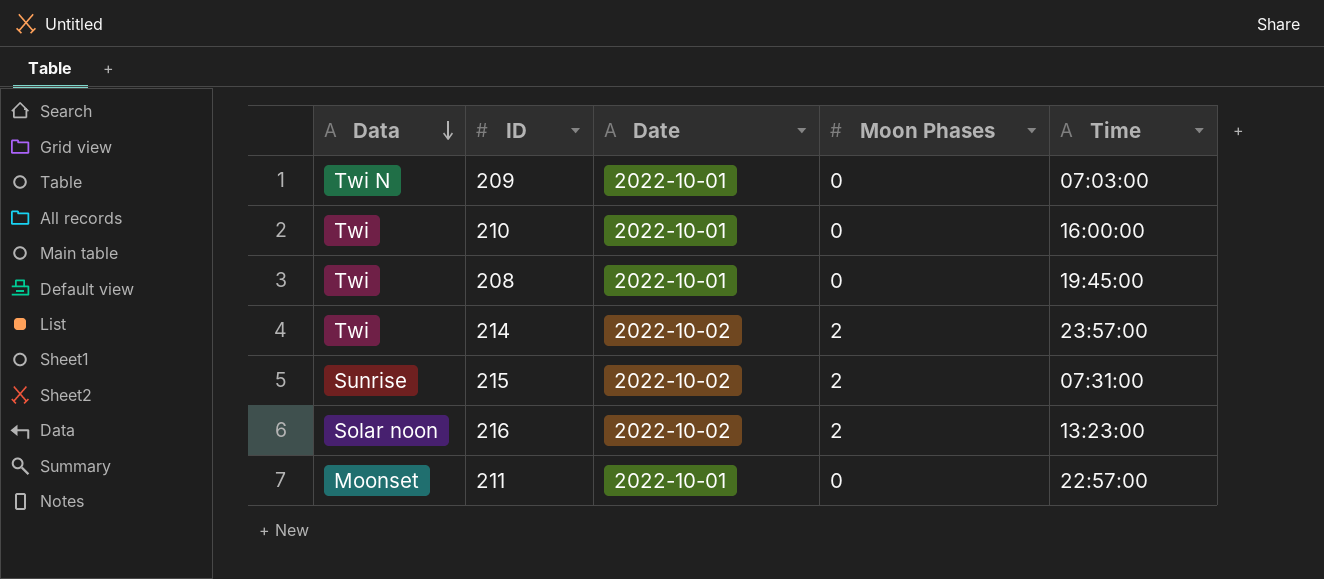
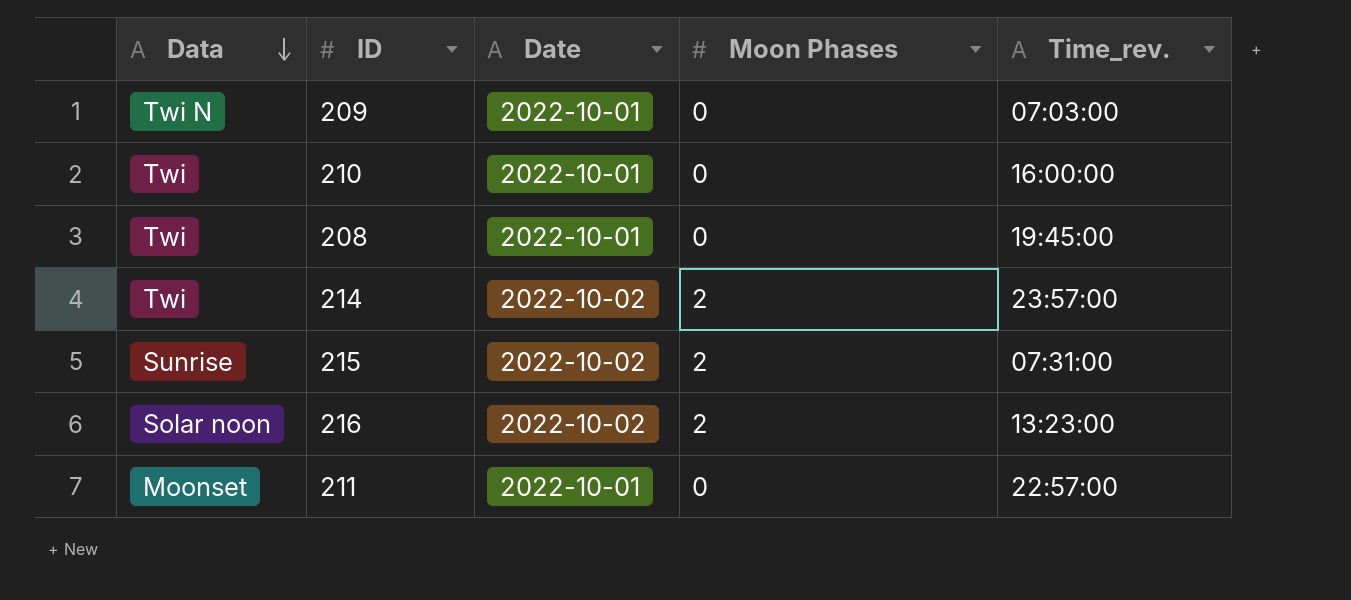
column name: Time -> Time_rev.

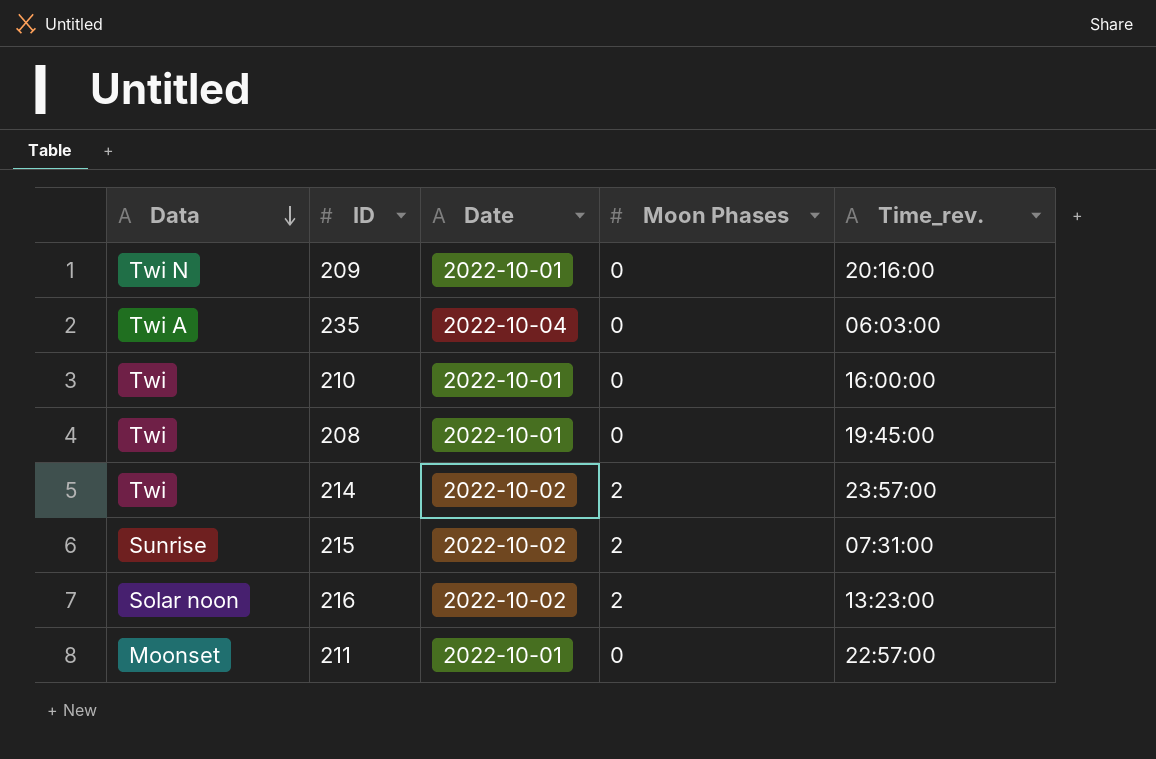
209 | Time_rev.: 07:03:00 -> 20:16:00
row 235: none -> Twi A | 2022-10-04 | 0 | 06:03:00

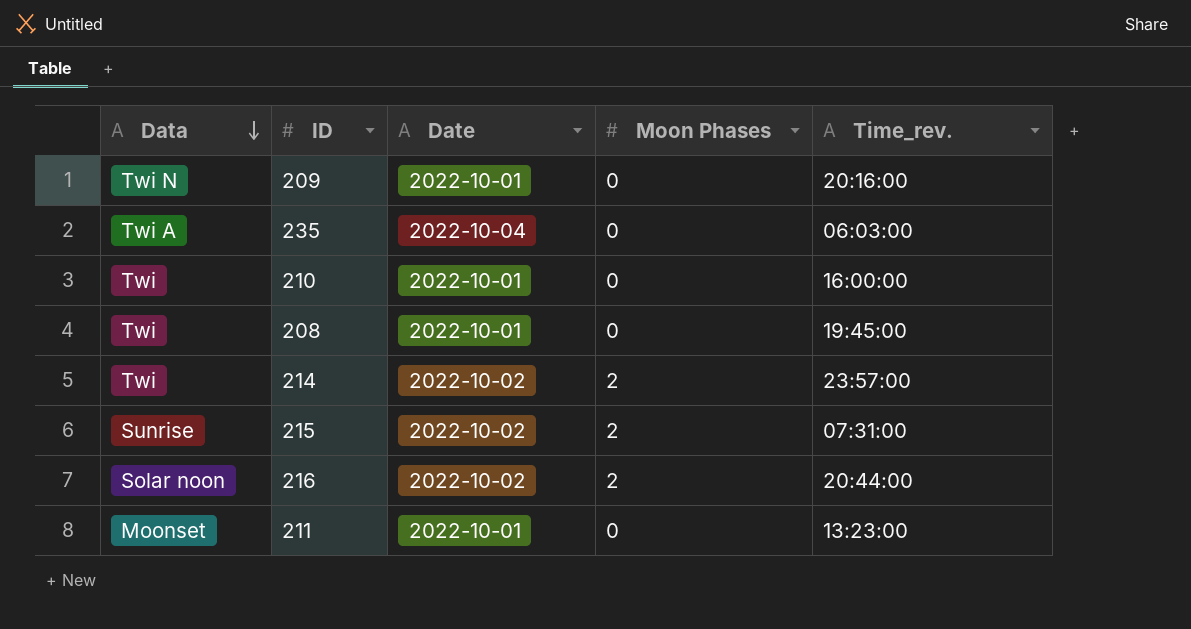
216 | Time_rev.: 13:23:00 -> 20:44:00
211 | Time_rev.: 22:57:00 -> 13:23:00

